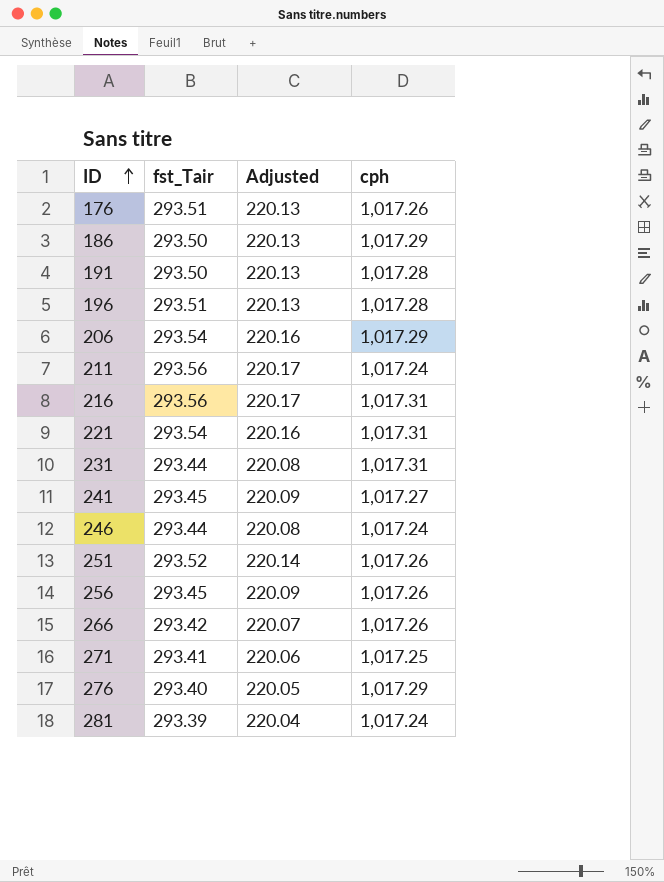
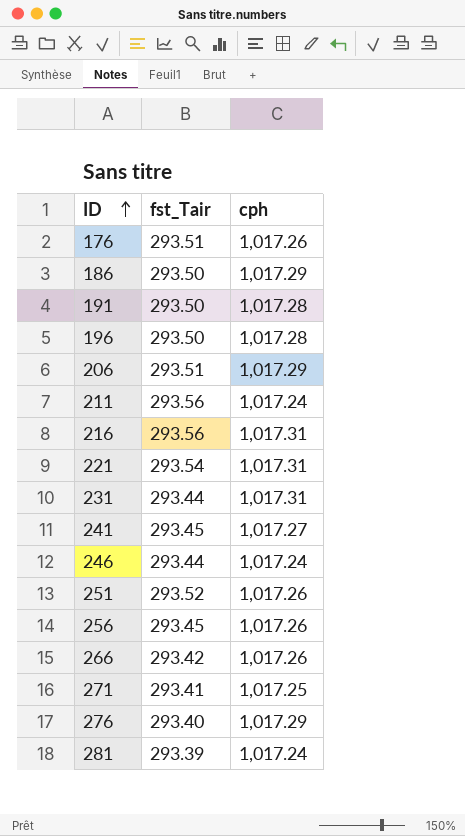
column Adjusted | formula: [fst_Tair] * 0.75 -> none
196 | fst_Tair: 293.51 -> 293.50
206 | fst_Tair: 293.54 -> 293.51

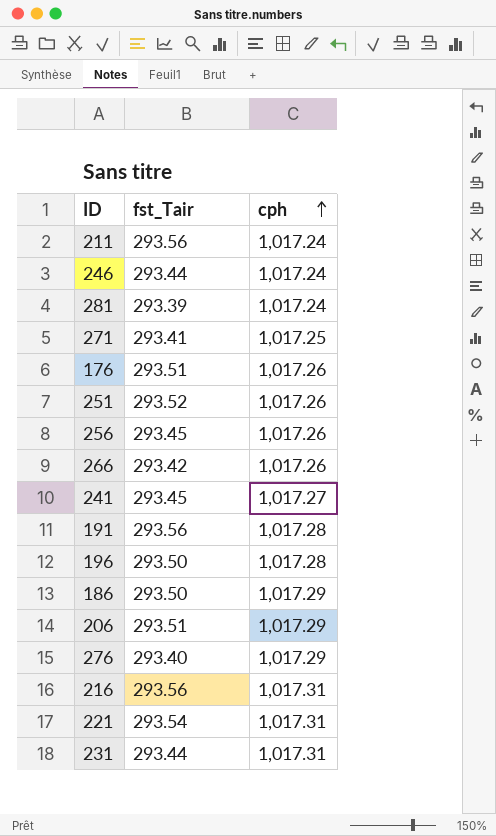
row order: ID ascending -> cph ascending
191 | fst_Tair: 293.50 -> 293.56

